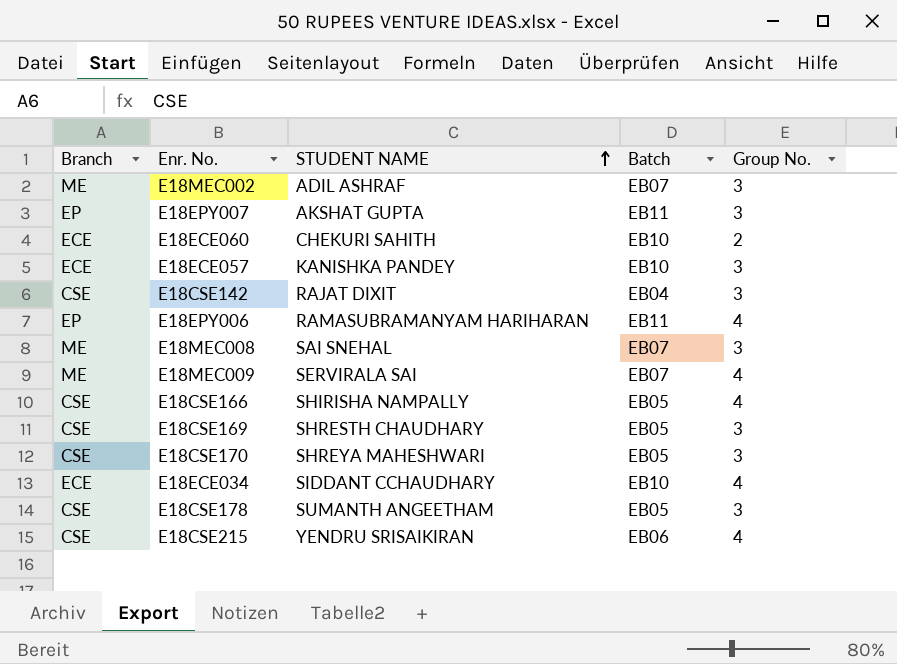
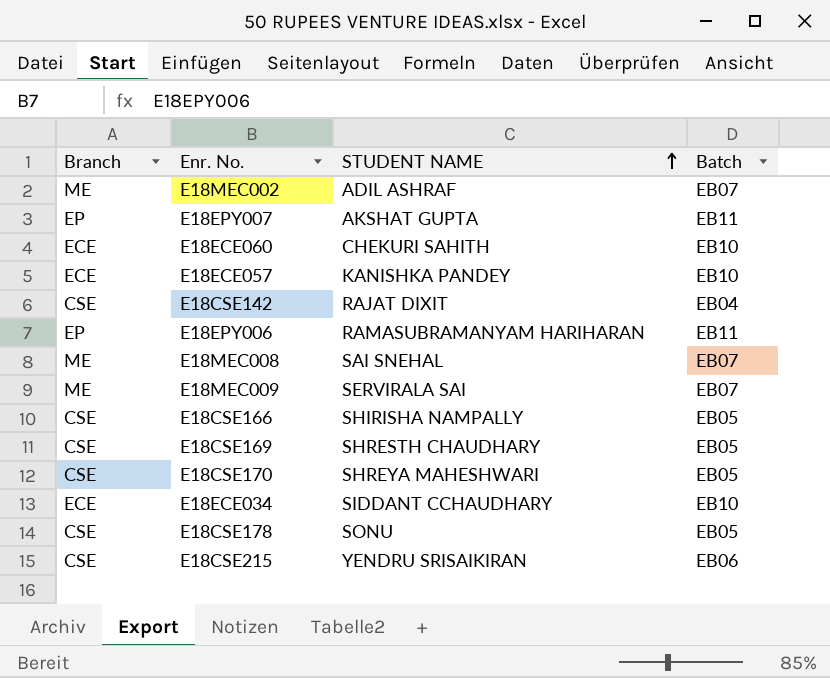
column Group No. | position: 5 -> none
E18CSE178 | STUDENT NAME: SUMANTH ANGEETHAM -> SONU

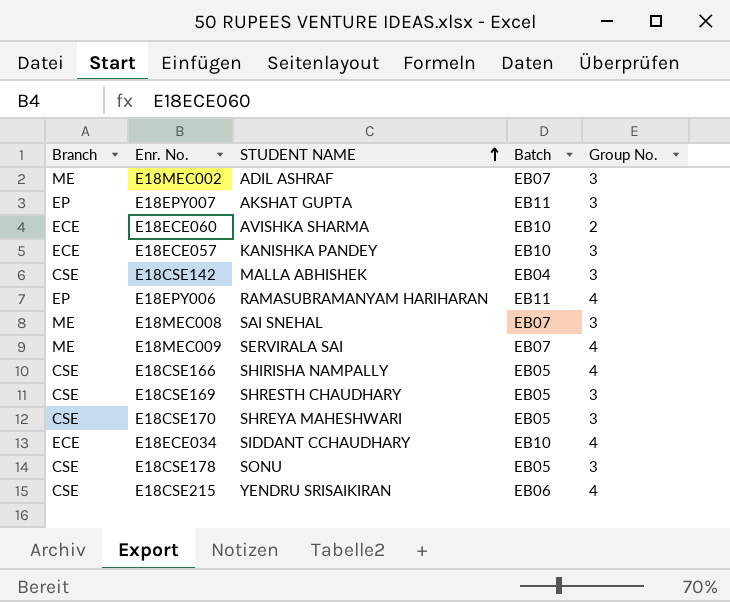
column Group No. | position: none -> 5
E18ECE060 | STUDENT NAME: CHEKURI SAHITH -> AVISHKA SHARMA
E18CSE142 | STUDENT NAME: RAJAT DIXIT -> MALLA ABHISHEK

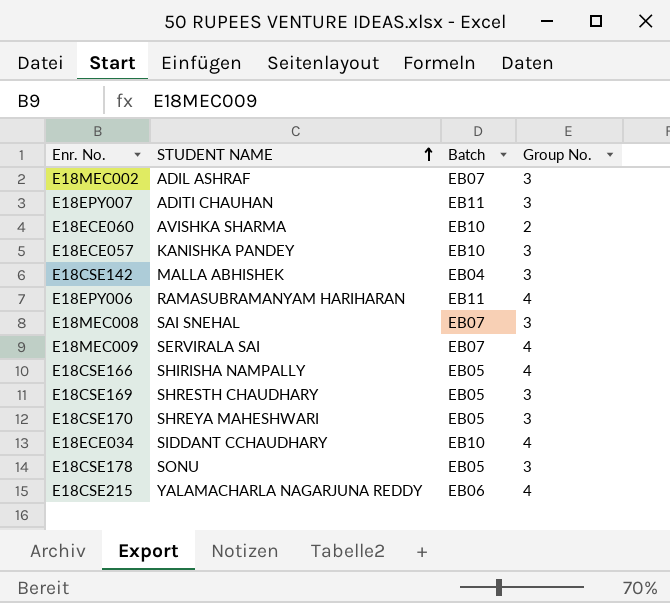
column Branch | position: 1 -> none
E18EPY007 | STUDENT NAME: AKSHAT GUPTA -> ADITI CHAUHAN
E18CSE215 | STUDENT NAME: YENDRU SRISAIKIRAN -> YALAMACHARLA NAGARJUNA REDDY

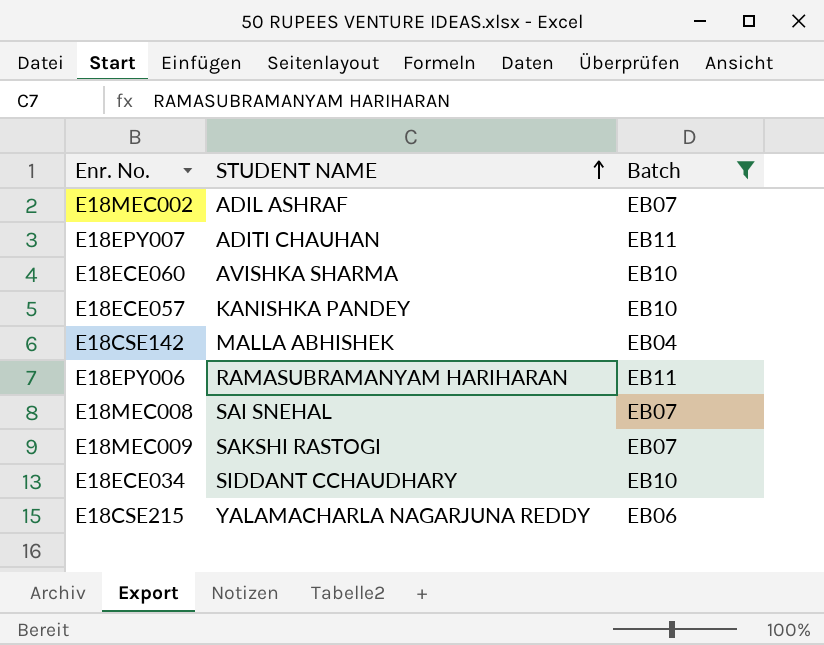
filter: none -> Batch != EB05
column Group No. | position: 4 -> none
E18MEC009 | STUDENT NAME: SERVIRALA SAI -> SAKSHI RASTOGI

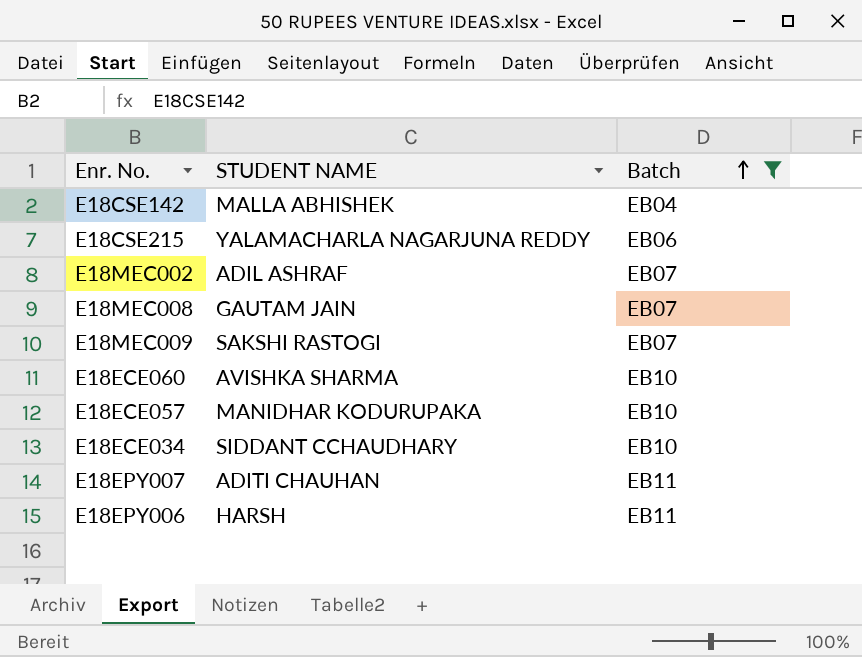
row order: STUDENT NAME ascending -> Batch ascending
E18MEC008 | STUDENT NAME: SAI SNEHAL -> GAUTAM JAIN
E18ECE057 | STUDENT NAME: KANISHKA PANDEY -> MANIDHAR KODURUPAKA
E18EPY006 | STUDENT NAME: RAMASUBRAMANYAM HARIHARAN -> HARSH

